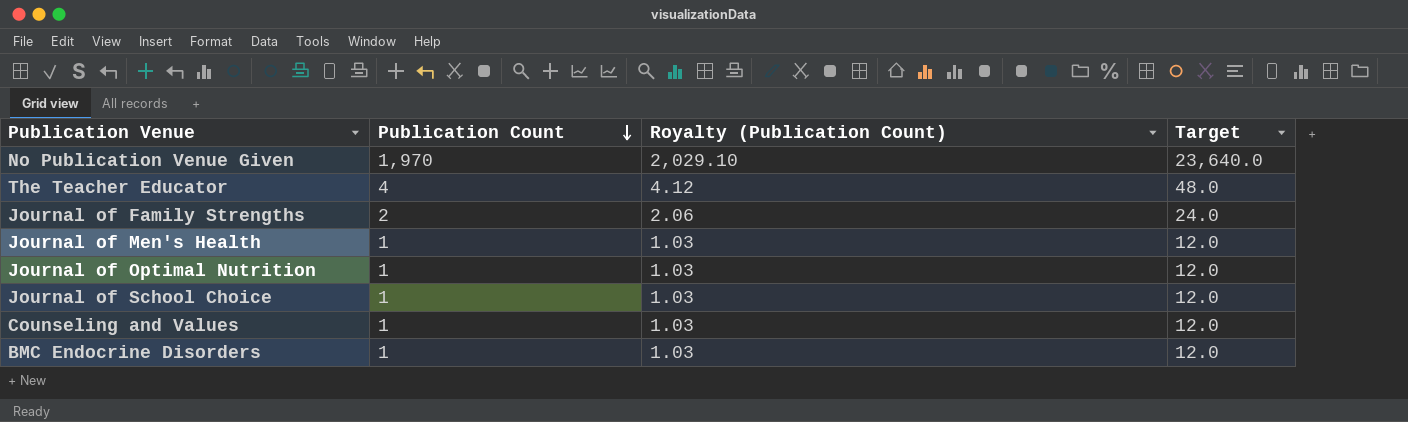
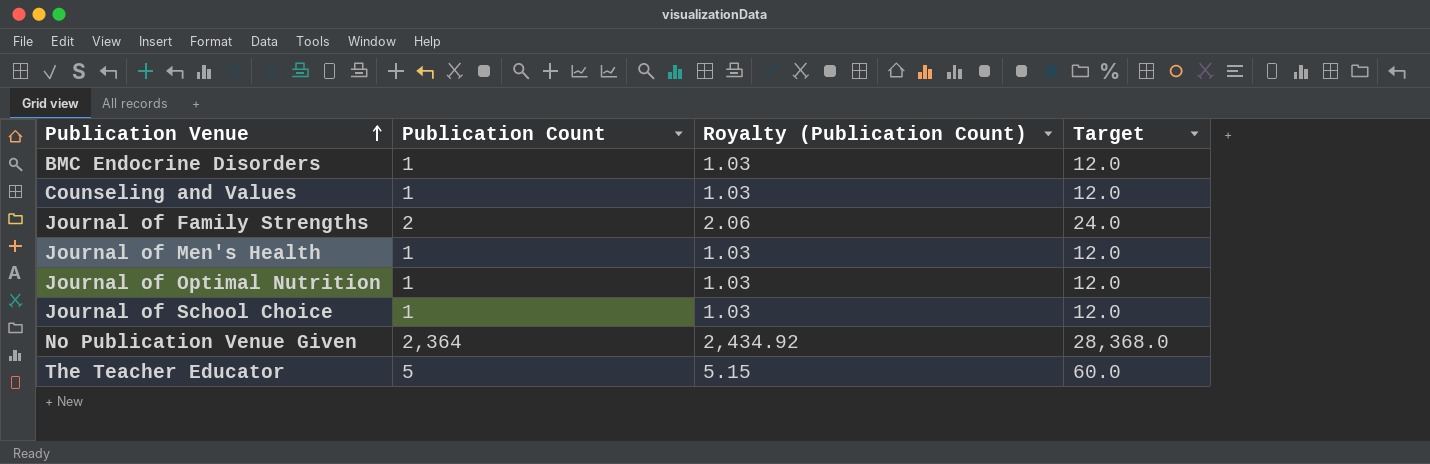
row order: Publication Count descending -> Publication Venue ascending
No Publication Venue Given | Publication Count: 1,970 -> 2,364
No Publication Venue Given | Royalty (Publication Count): 2,029.10 -> 2,434.92
No Publication Venue Given | Target: 23,640.0 -> 28,368.0
The Teacher Educator | Publication Count: 4 -> 5
The Teacher Educator | Royalty (Publication Count): 4.12 -> 5.15
The Teacher Educator | Target: 48.0 -> 60.0

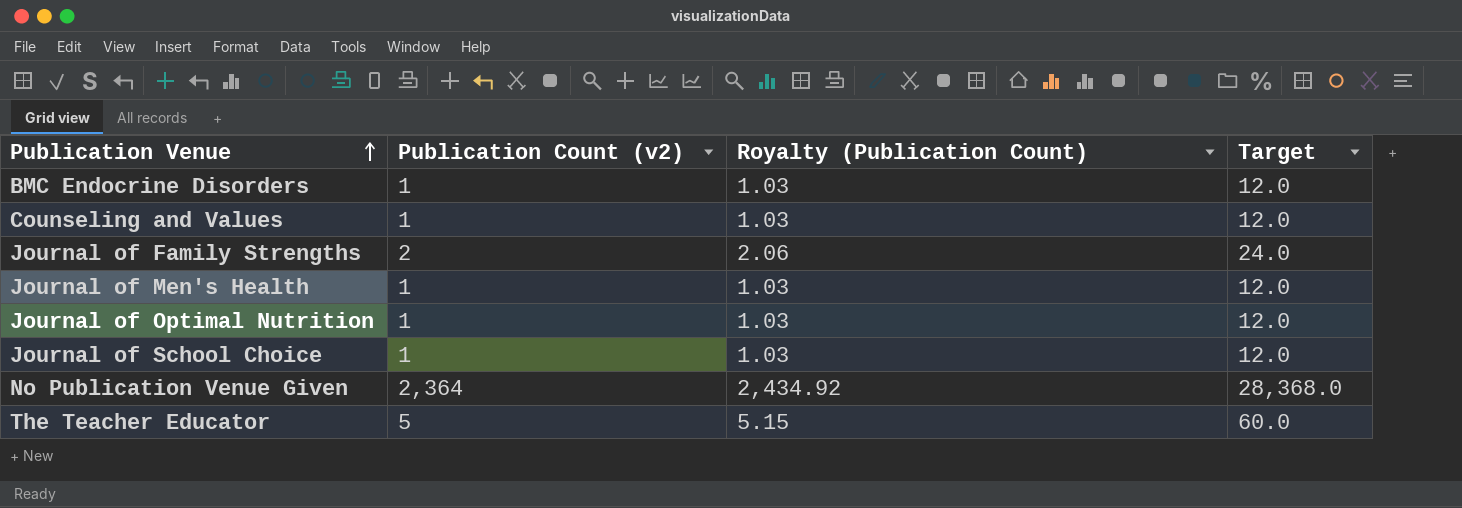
column name: Publication Count -> Publication Count (v2)

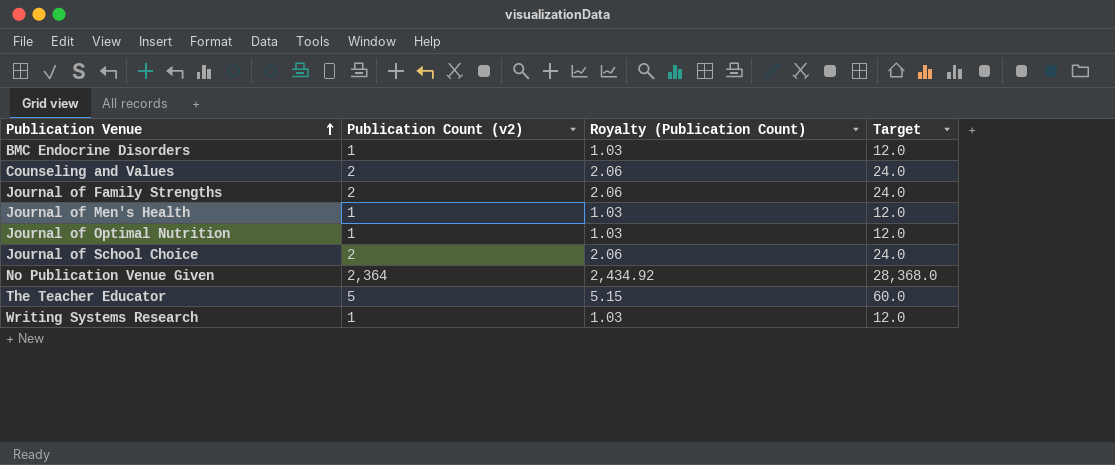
Counseling and Values | Publication Count (v2): 1 -> 2
Counseling and Values | Royalty (Publication Count): 1.03 -> 2.06
Counseling and Values | Target: 12.0 -> 24.0
Journal of School Choice | Publication Count (v2): 1 -> 2
Journal of School Choice | Royalty (Publication Count): 1.03 -> 2.06
Journal of School Choice | Target: 12.0 -> 24.0
row Writing Systems Research: none -> 1 | 1.03 | 12.0

